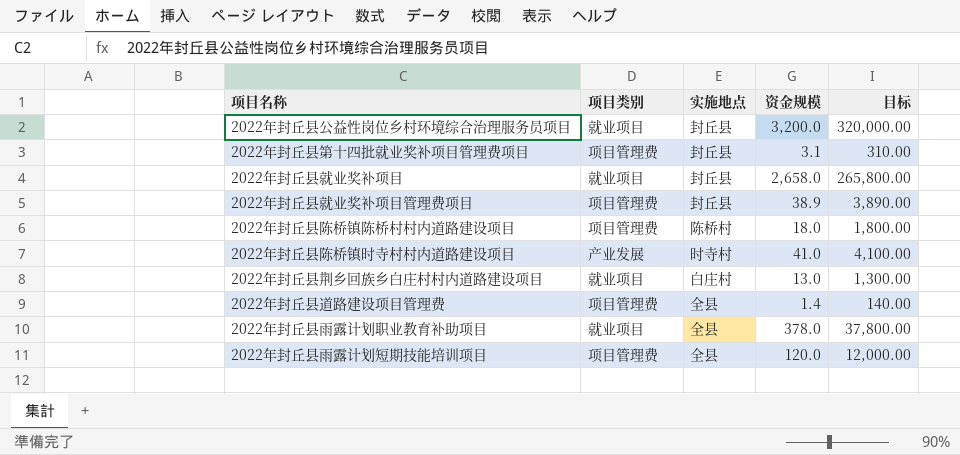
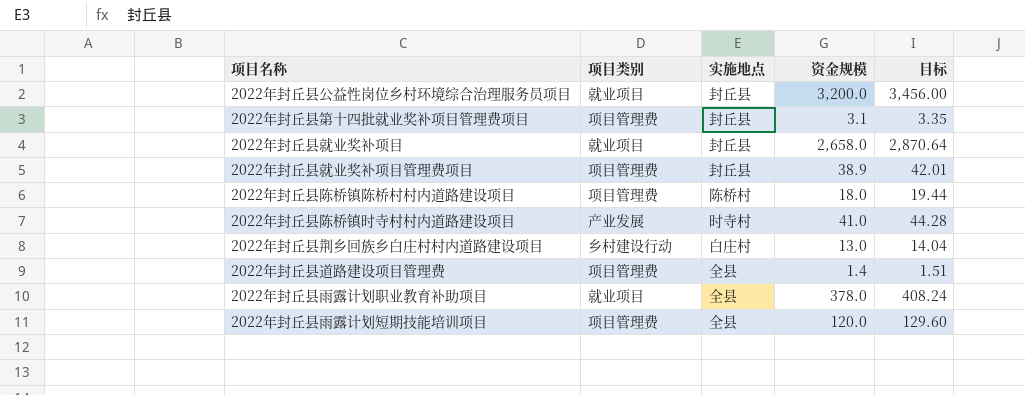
column 目标 | formula: [资金规模] * 100 -> [资金规模] * 1.08
2022年封丘县荆乡回族乡白庄村村内道路建设项目 | 项目类别: 就业项目 -> 乡村建设行动

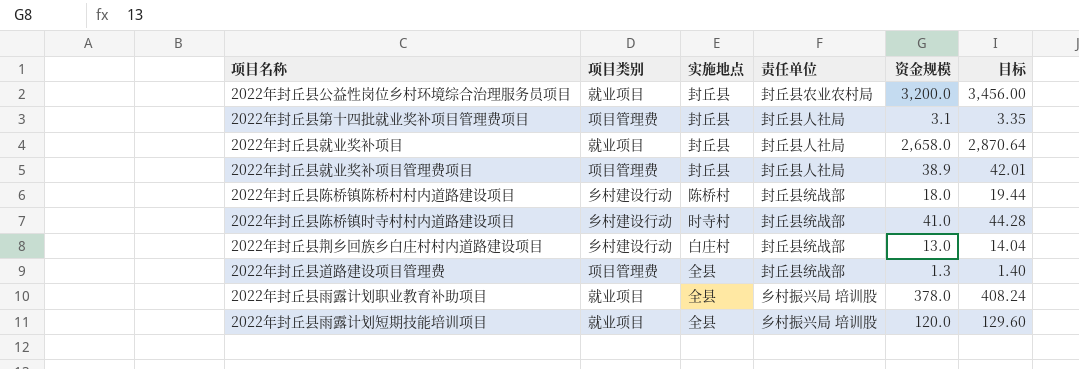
column 责任单位 | position: none -> 4
2022年封丘县陈桥镇陈桥村村内道路建设项目 | 项目类别: 项目管理费 -> 乡村建设行动
2022年封丘县陈桥镇时寺村村内道路建设项目 | 项目类别: 产业发展 -> 乡村建设行动
2022年封丘县道路建设项目管理费 | 资金规模: 1.4 -> 1.3
2022年封丘县道路建设项目管理费 | 目标: 1.51 -> 1.40
2022年封丘县雨露计划短期技能培训项目 | 项目类别: 项目管理费 -> 就业项目

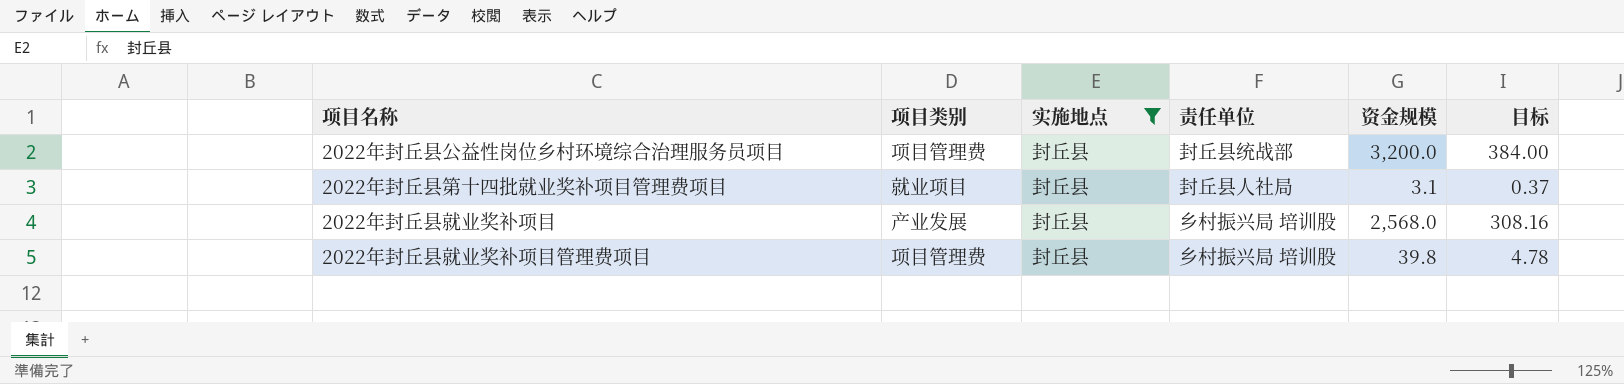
filter: none -> 实施地点 = 封丘县
column 目标 | formula: [资金规模] * 1.08 -> [资金规模] * 0.12
2022年封丘县公益性岗位乡村环境综合治理服务员项目 | 项目类别: 就业项目 -> 项目管理费
2022年封丘县公益性岗位乡村环境综合治理服务员项目 | 责任单位: 封丘县农业农村局 -> 封丘县统战部
2022年封丘县第十四批就业奖补项目管理费项目 | 项目类别: 项目管理费 -> 就业项目
2022年封丘县就业奖补项目 | 项目类别: 就业项目 -> 产业发展
2022年封丘县就业奖补项目 | 责任单位: 封丘县人社局 -> 乡村振兴局 培训股
2022年封丘县就业奖补项目 | 资金规模: 2,658.0 -> 2,568.0
2022年封丘县就业奖补项目管理费项目 | 责任单位: 封丘县人社局 -> 乡村振兴局 培训股
2022年封丘县就业奖补项目管理费项目 | 资金规模: 38.9 -> 39.8

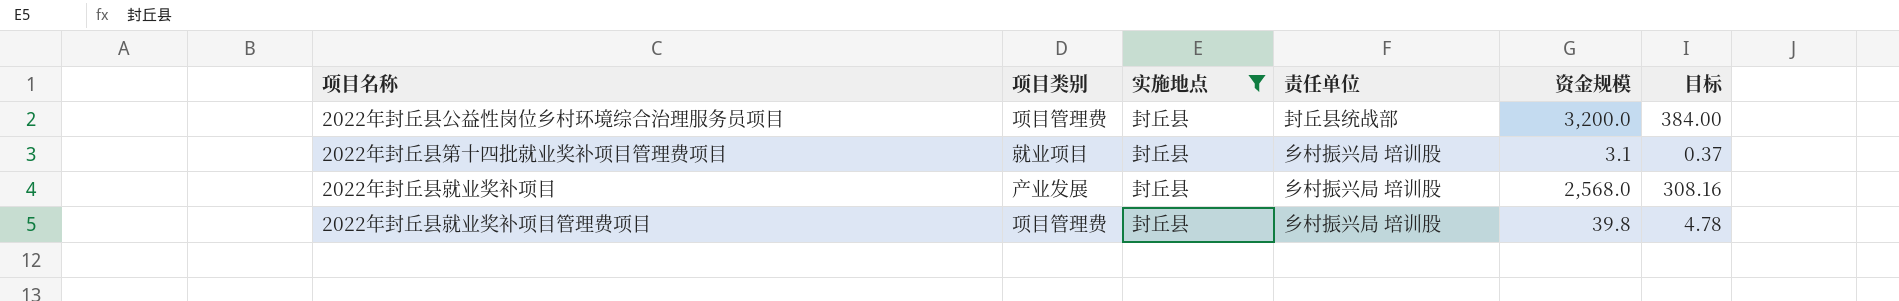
2022年封丘县第十四批就业奖补项目管理费项目 | 责任单位: 封丘县人社局 -> 乡村振兴局 培训股

